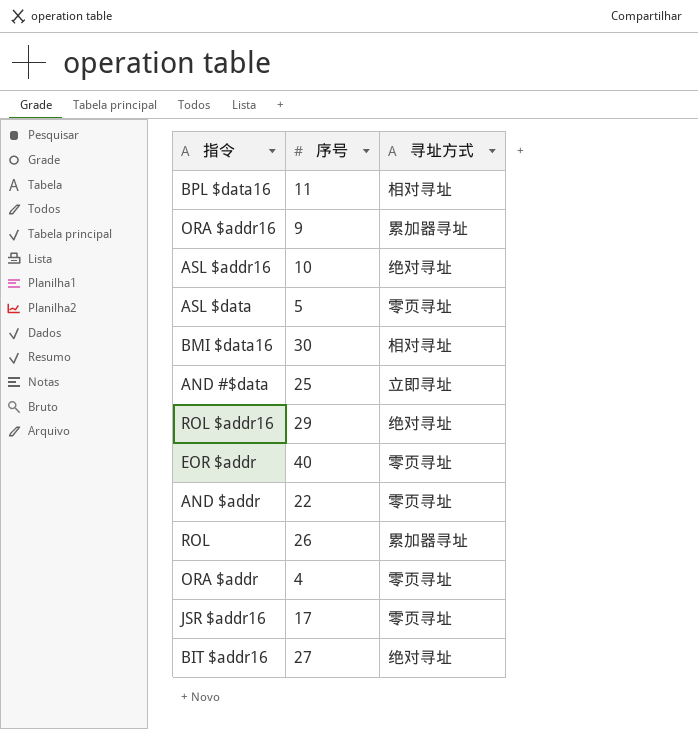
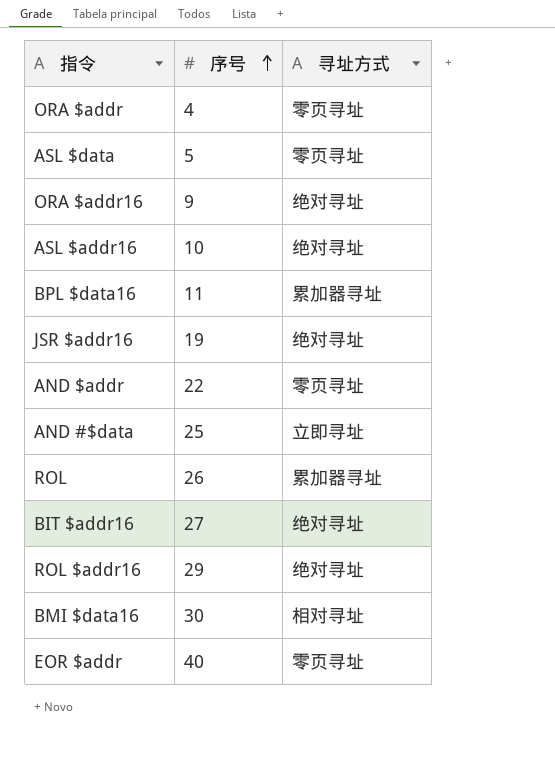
row order: none -> 序号 ascending
ORA $addr16 | 寻址方式: 累加器寻址 -> 绝对寻址
BPL $data16 | 寻址方式: 相对寻址 -> 累加器寻址
JSR $addr16 | 序号: 17 -> 19
JSR $addr16 | 寻址方式: 零页寻址 -> 绝对寻址

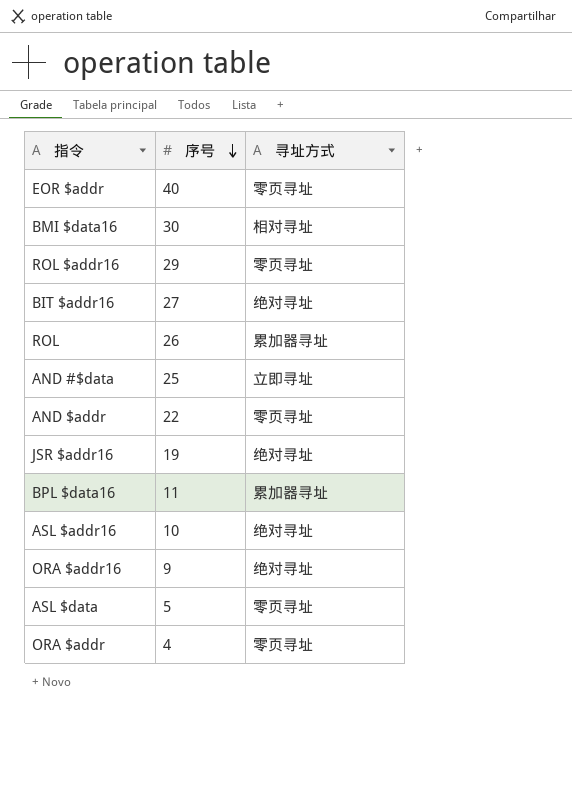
row order: 序号 ascending -> 序号 descending
ROL $addr16 | 寻址方式: 绝对寻址 -> 零页寻址

